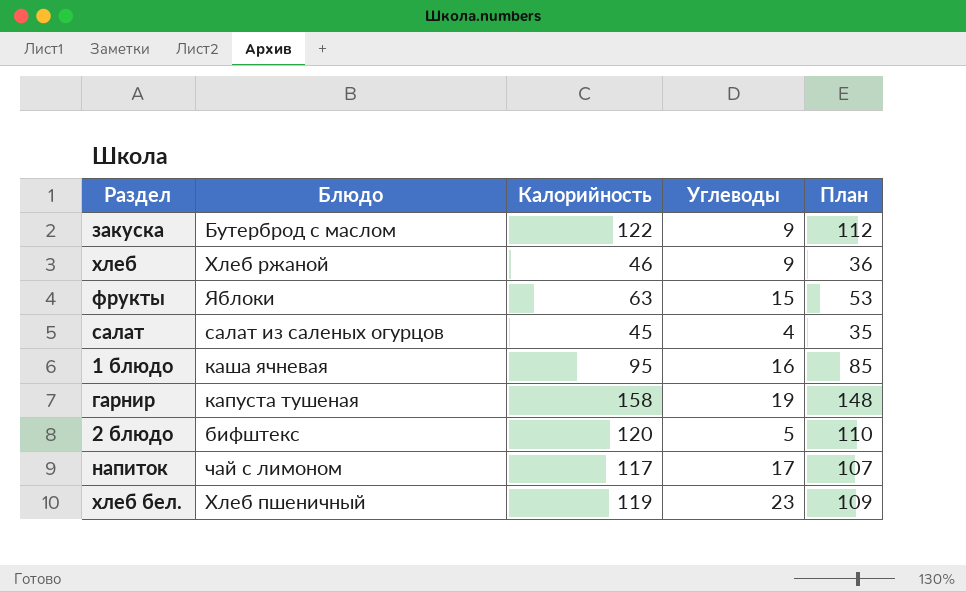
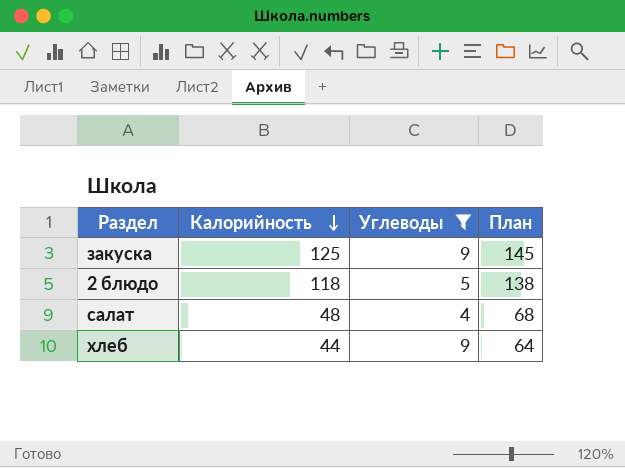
filter: none -> Углеводы <= 9
row order: none -> Калорийность descending
column Блюдо | position: 2 -> none
column План | formula: [Калорийность] - 10 -> [Калорийность] + 20
закуска | Калорийность: 122 -> 125
2 блюдо | Калорийность: 120 -> 118
салат | Калорийность: 45 -> 48
хлеб | Калорийность: 46 -> 44

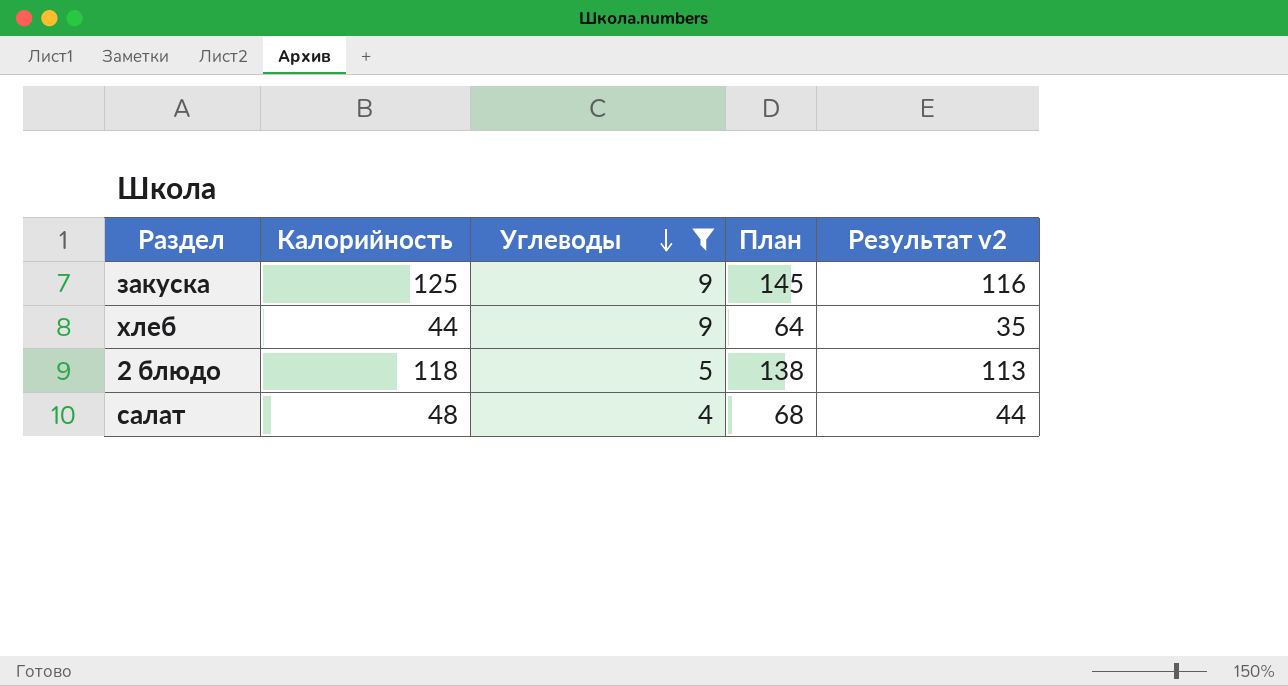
row order: Калорийность descending -> Углеводы descending
column Результат v2 | formula: none -> [Калорийность] - [Углеводы]

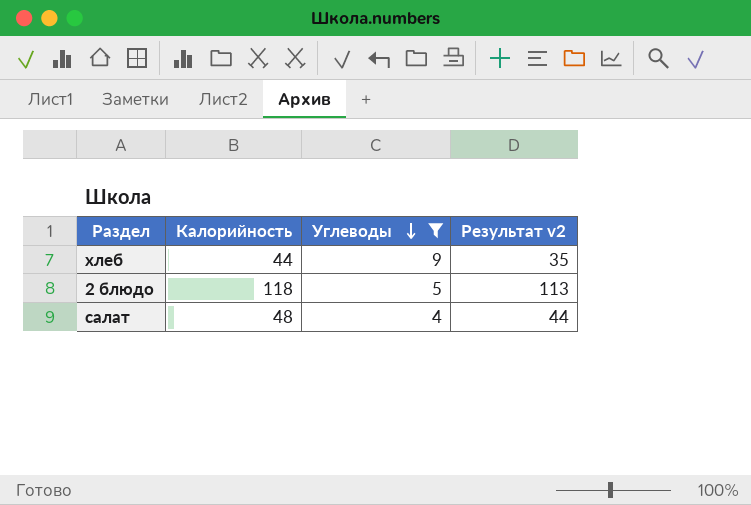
column План | formula: [Калорийность] + 20 -> none
row закуска: 125 | 9 | 145 | 116 -> none

